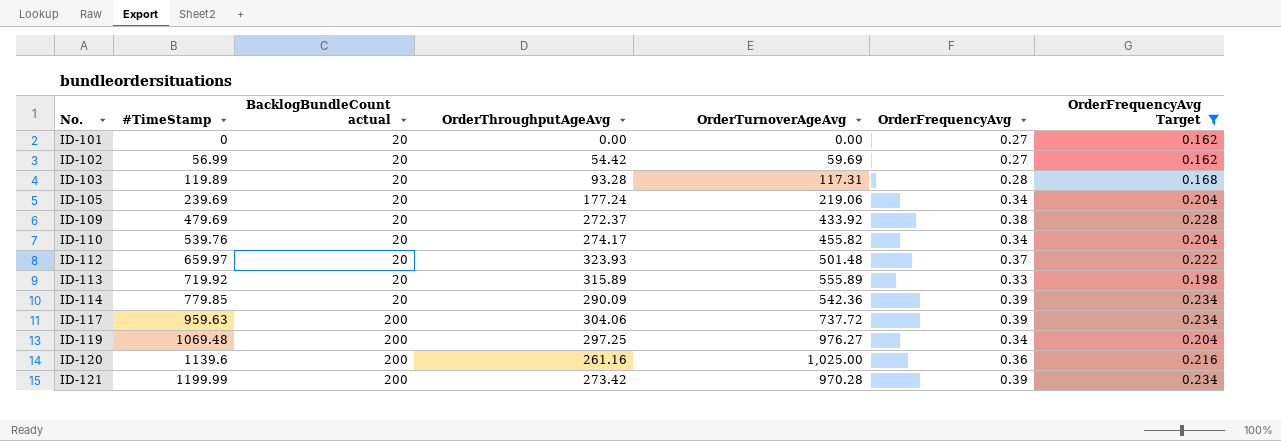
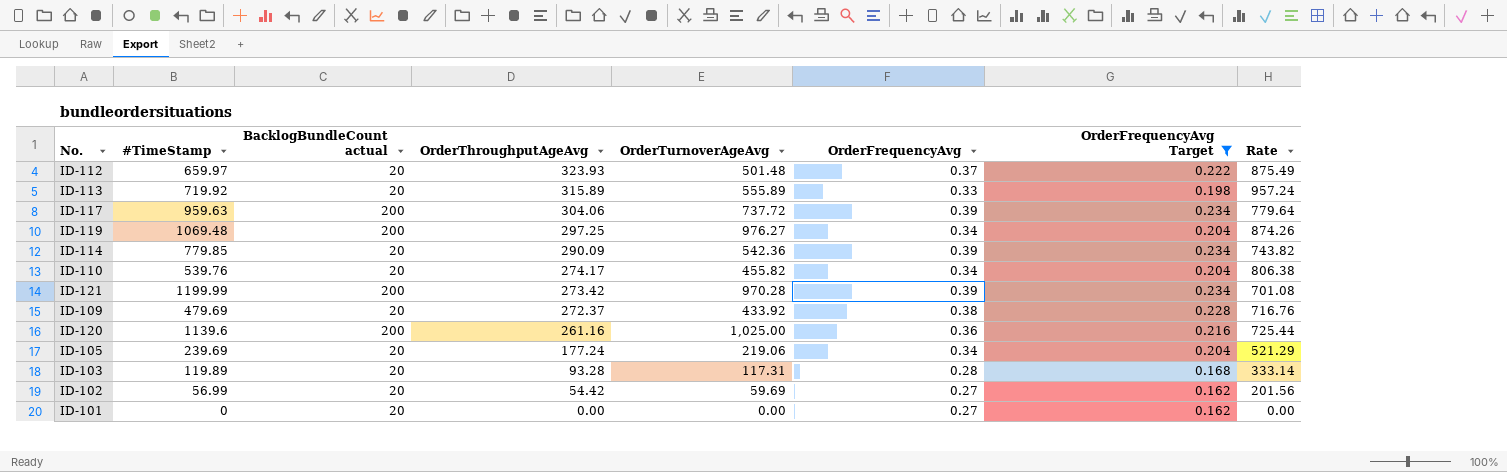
row order: No. ascending -> OrderThroughputAgeAvg descending
column Rate | formula: none -> [OrderThroughputAgeAvg] / [OrderFrequencyAvg]

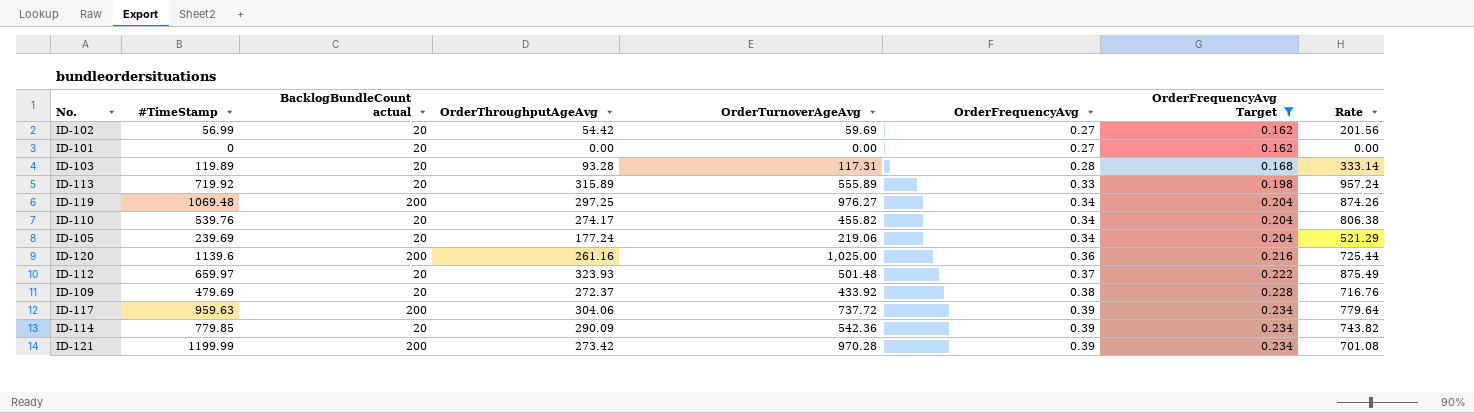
row order: OrderThroughputAgeAvg descending -> OrderFrequencyAvg ascending

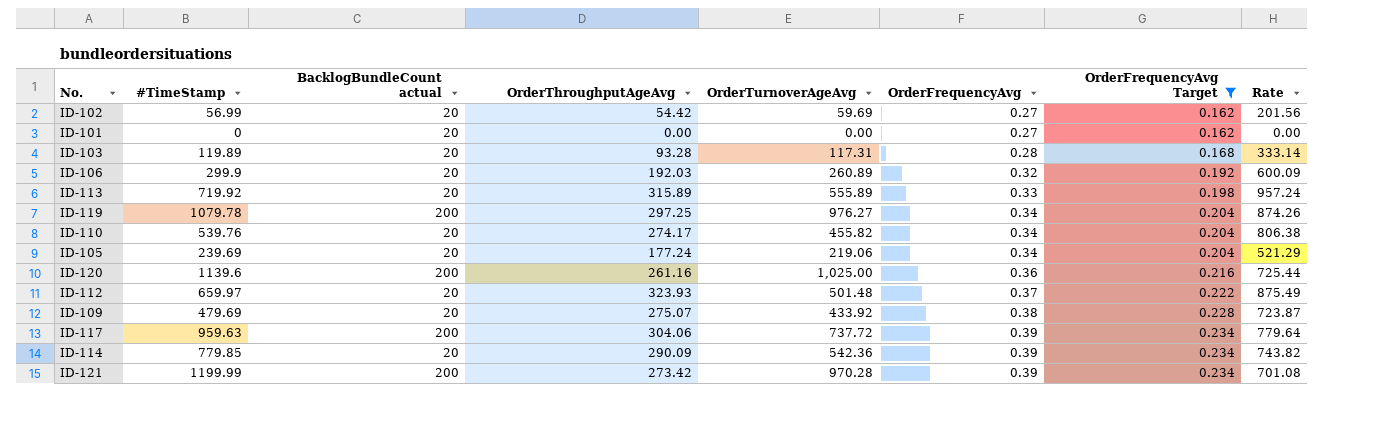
row ID-106: none -> 299.9 | 20 | 192.03 | 260.89 | 0.32 | 0.192 | 600.09
ID-119 | #TimeStamp: 1069.48 -> 1079.78
ID-109 | OrderThroughputAgeAvg: 272.37 -> 275.07
ID-109 | Rate: 716.76 -> 723.87

